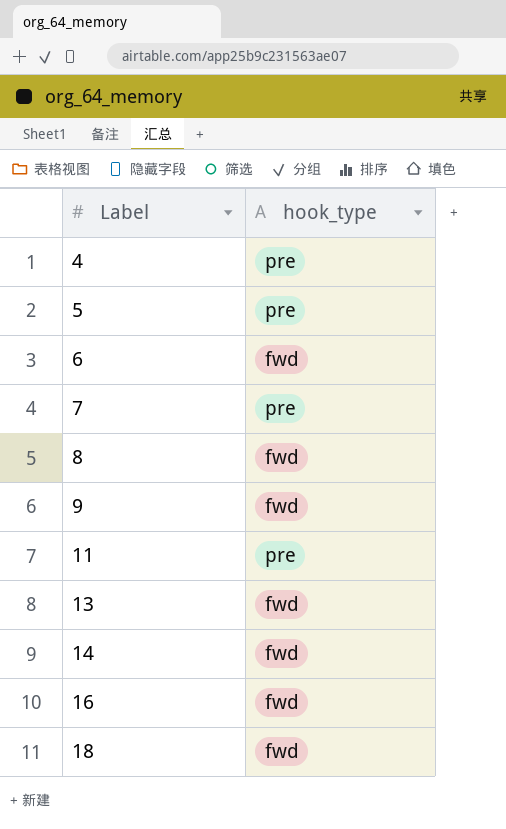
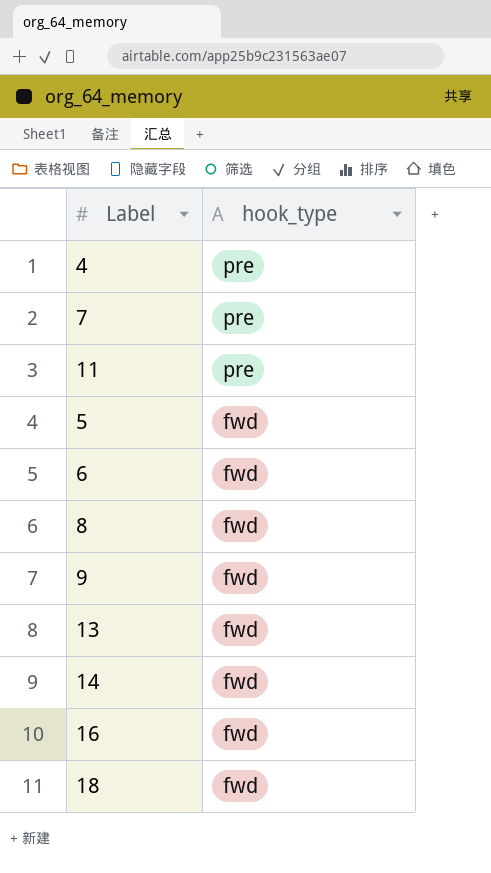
row order: Label ascending -> hook_type descending
5 | hook_type: pre -> fwd

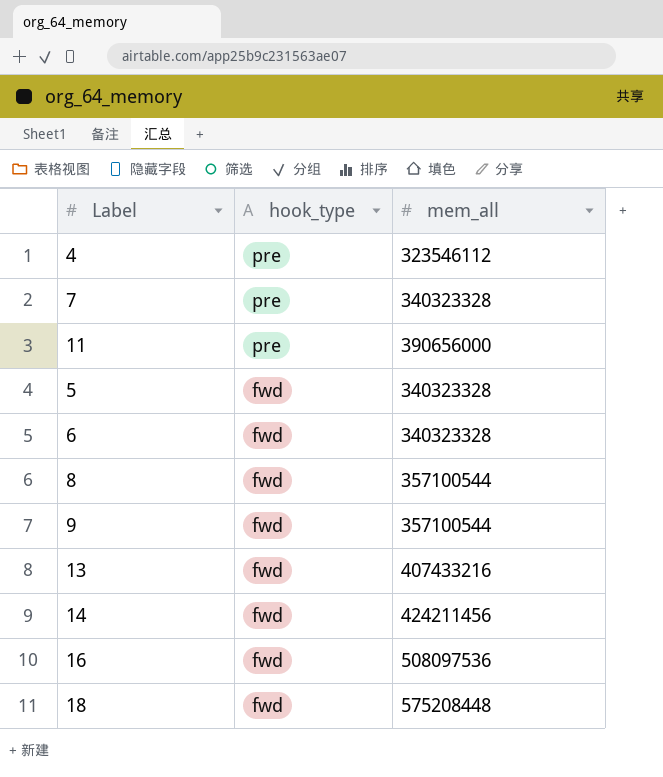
column mem_all | position: none -> 3

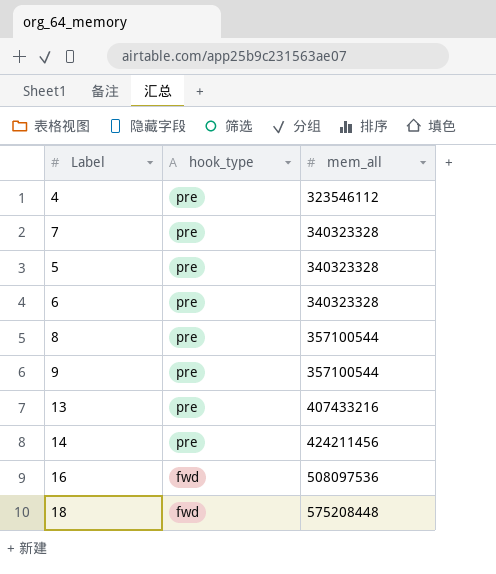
row 11: pre | 390656000 -> none
5 | hook_type: fwd -> pre
6 | hook_type: fwd -> pre
8 | hook_type: fwd -> pre
9 | hook_type: fwd -> pre
13 | hook_type: fwd -> pre
14 | hook_type: fwd -> pre

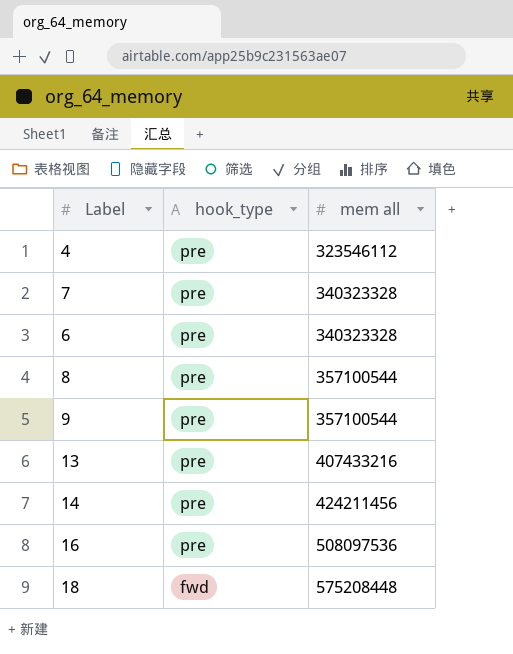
column name: mem_all -> mem all
row 5: pre | 340323328 -> none
16 | hook_type: fwd -> pre

